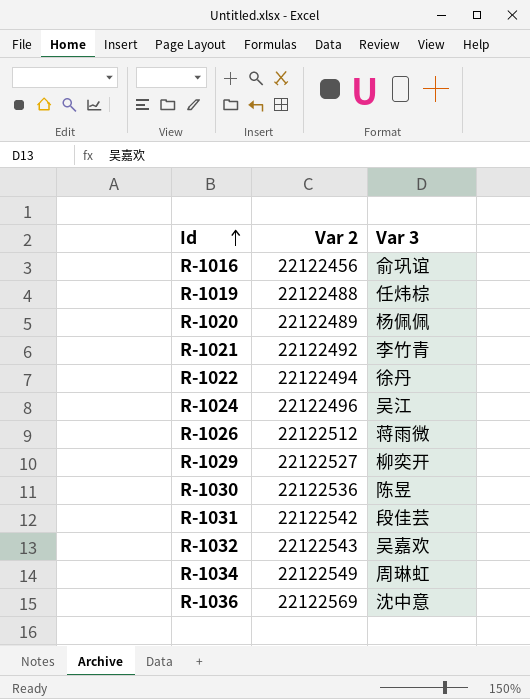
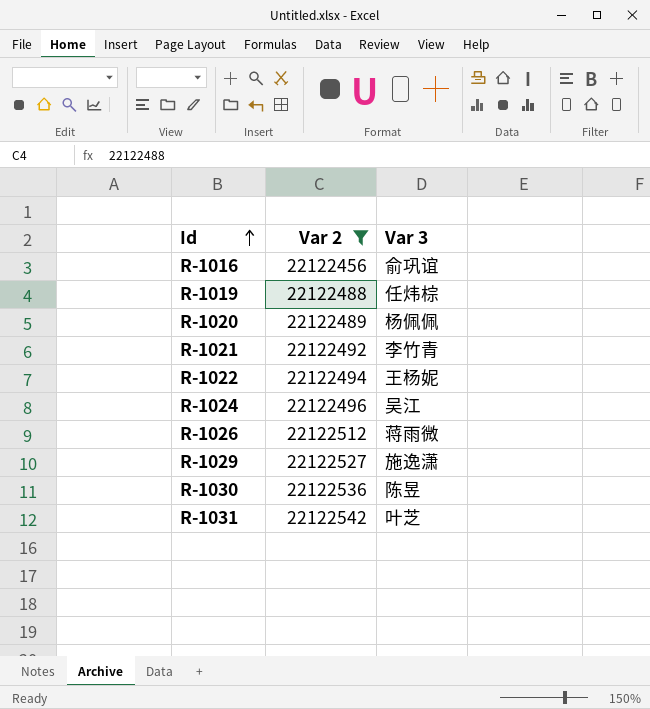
filter: none -> Var 2 <= 22122542
R-1022 | Var 3: 徐丹 -> 王杨妮
R-1029 | Var 3: 柳奕开 -> 施逸潇
R-1031 | Var 3: 段佳芸 -> 叶芝

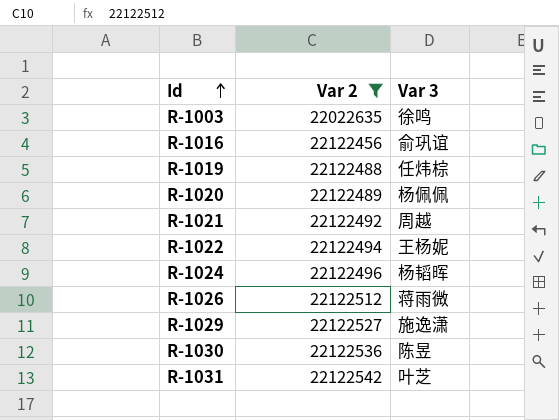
row R-1003: none -> 22022635 | 徐鸣
R-1021 | Var 3: 李竹青 -> 周越
R-1024 | Var 3: 吴江 -> 杨韬晖

